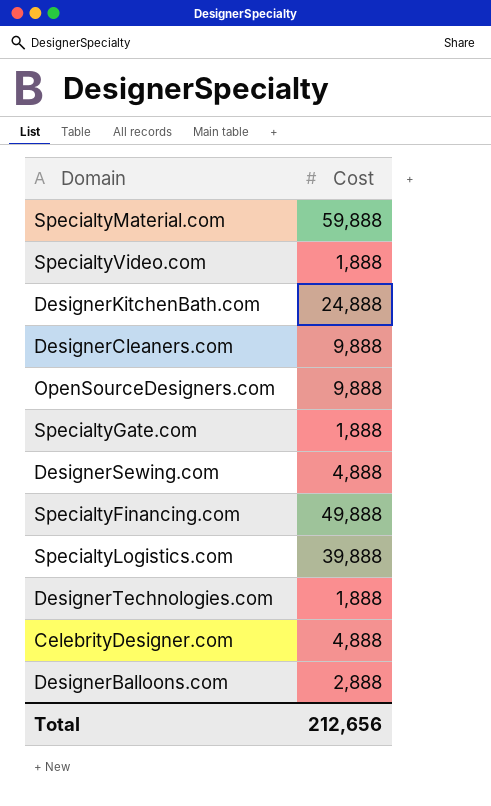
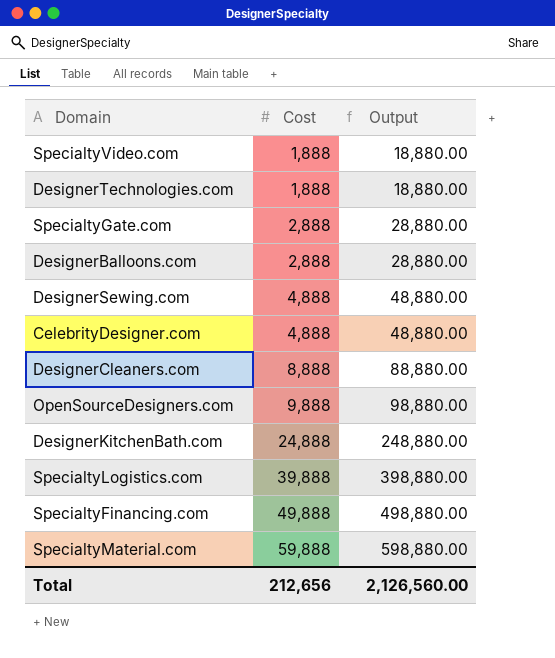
row order: none -> Cost ascending
column Output | formula: none -> [Cost] * 10
SpecialtyGate.com | Cost: 1,888 -> 2,888
DesignerCleaners.com | Cost: 9,888 -> 8,888

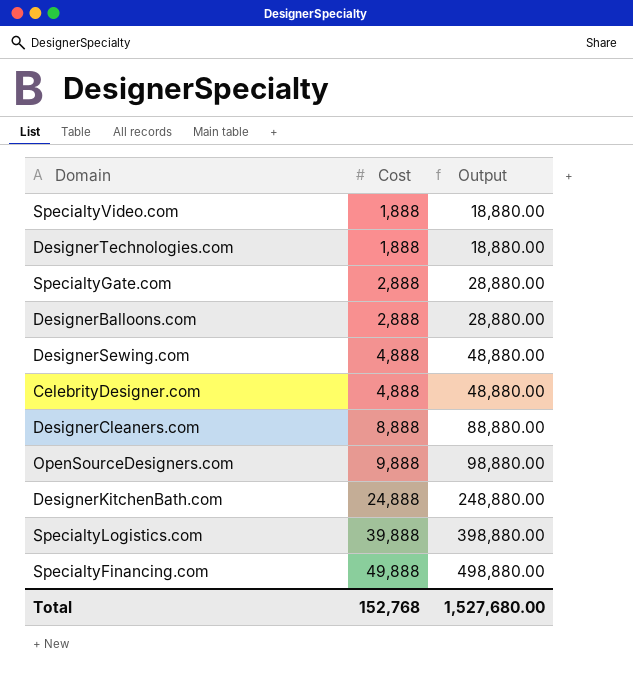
row SpecialtyMaterial.com: 59,888 | 598,880.00 -> none
Total | Cost: 212,656 -> 152,768
Total | Output: 2,126,560.00 -> 1,527,680.00

